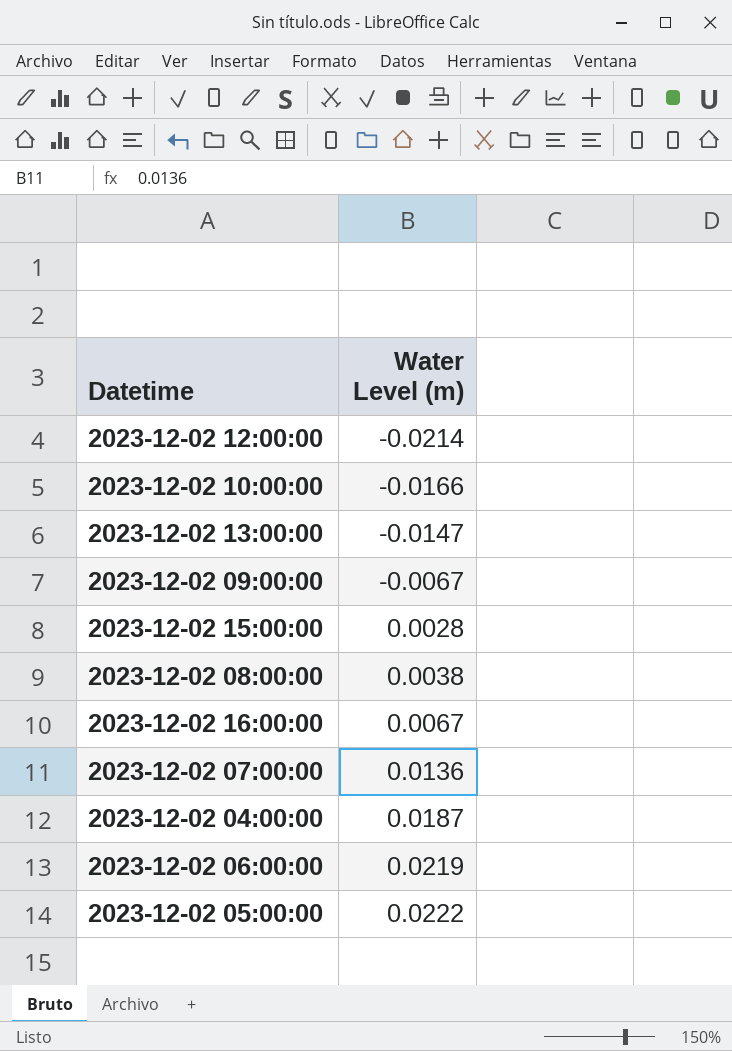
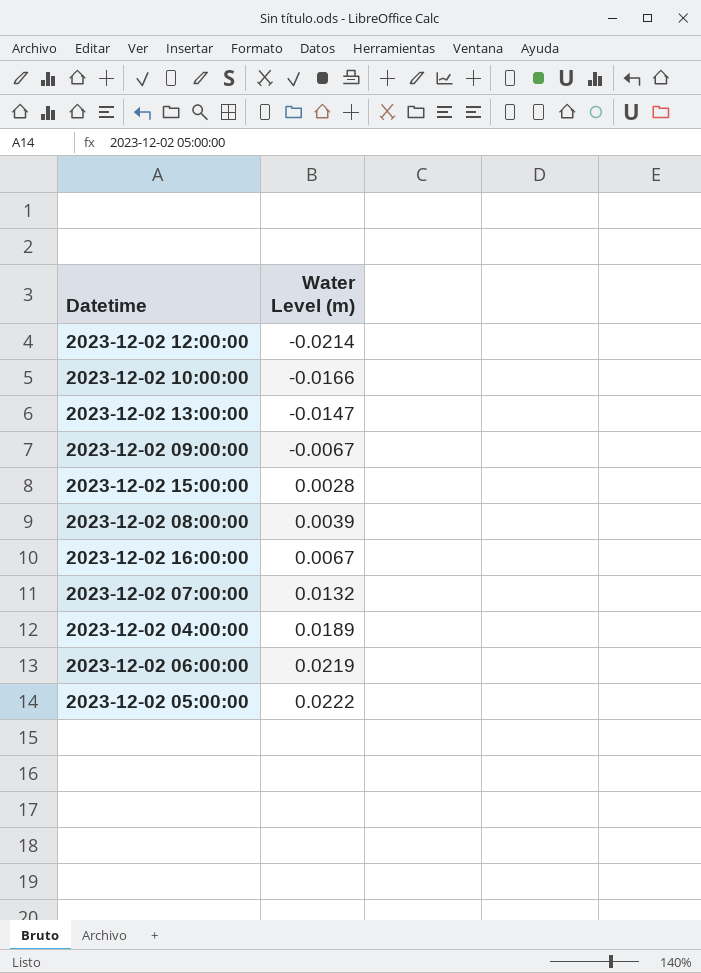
2023-12-02 08:00:00 | Water Level (m): 0.0038 -> 0.0039
2023-12-02 07:00:00 | Water Level (m): 0.0136 -> 0.0132
2023-12-02 04:00:00 | Water Level (m): 0.0187 -> 0.0189

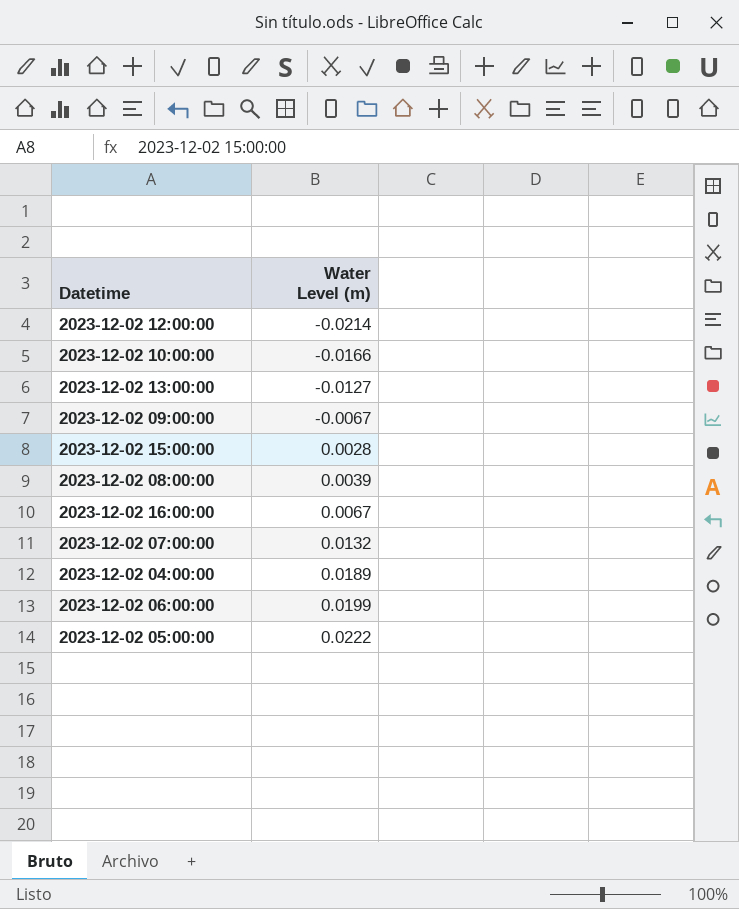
2023-12-02 13:00:00 | Water Level (m): -0.0147 -> -0.0127
2023-12-02 06:00:00 | Water Level (m): 0.0219 -> 0.0199

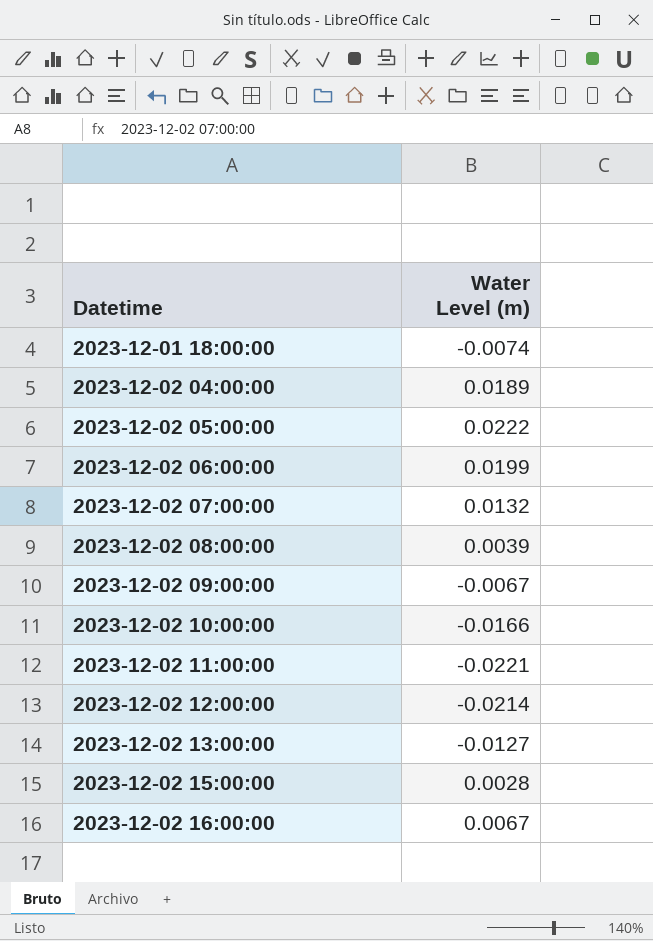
row order: Water Level (m) ascending -> Datetime ascending
row 2023-12-01 18:00:00: none -> -0.0074
row 2023-12-02 11:00:00: none -> -0.0221

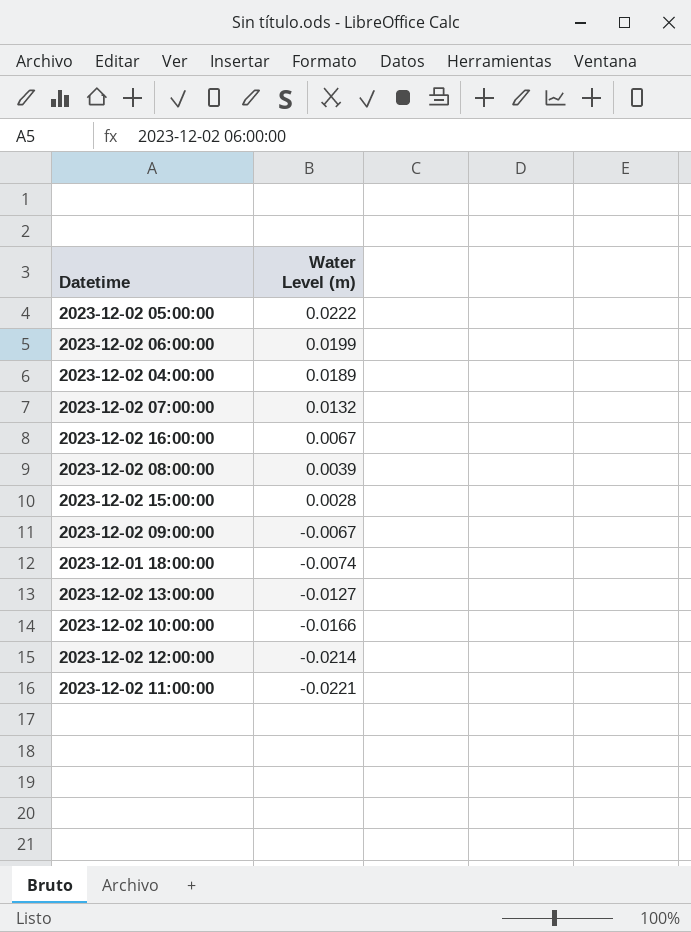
row order: Datetime ascending -> Water Level (m) descending

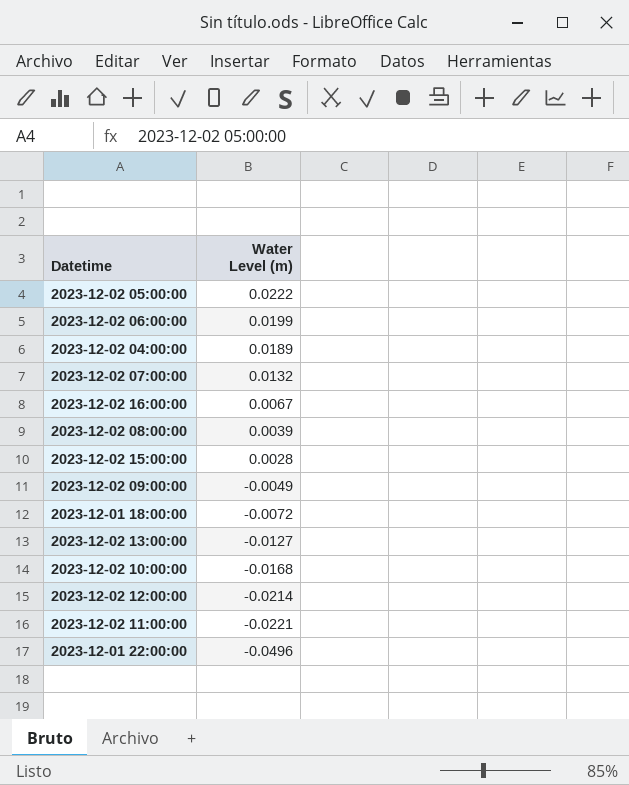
2023-12-02 09:00:00 | Water Level (m): -0.0067 -> -0.0049
2023-12-01 18:00:00 | Water Level (m): -0.0074 -> -0.0072
2023-12-02 10:00:00 | Water Level (m): -0.0166 -> -0.0168
row 2023-12-01 22:00:00: none -> -0.0496

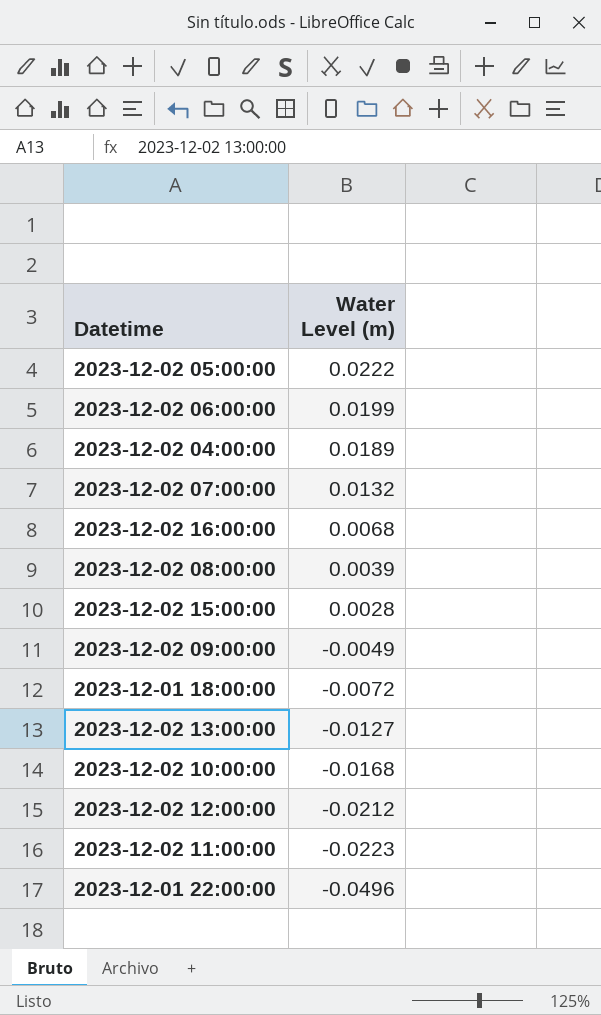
2023-12-02 16:00:00 | Water Level (m): 0.0067 -> 0.0068
2023-12-02 12:00:00 | Water Level (m): -0.0214 -> -0.0212
2023-12-02 11:00:00 | Water Level (m): -0.0221 -> -0.0223

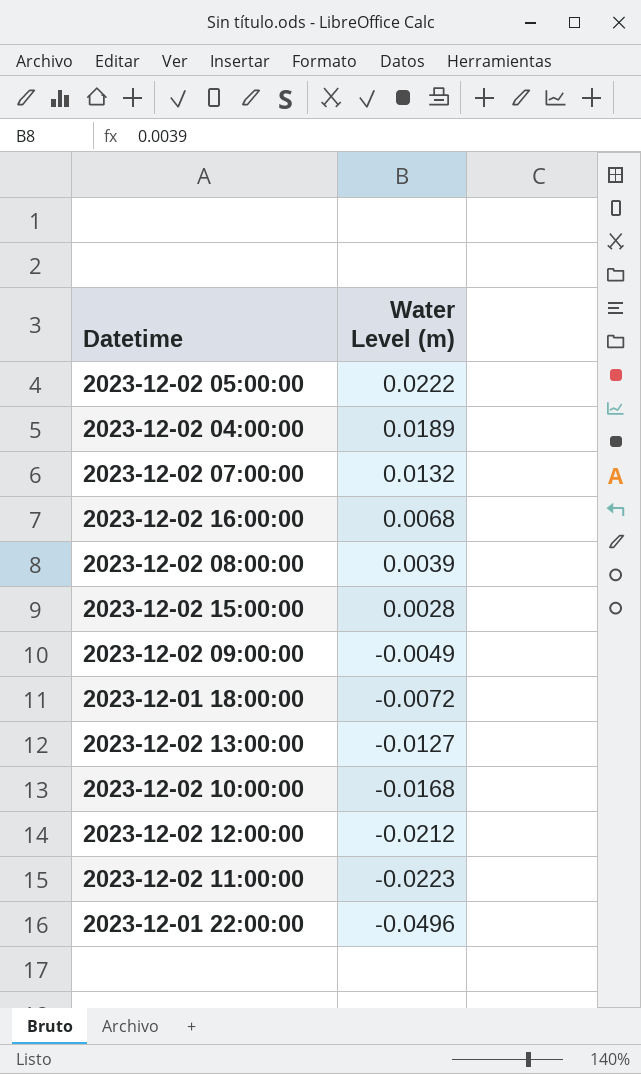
row 2023-12-02 06:00:00: 0.0199 -> none

